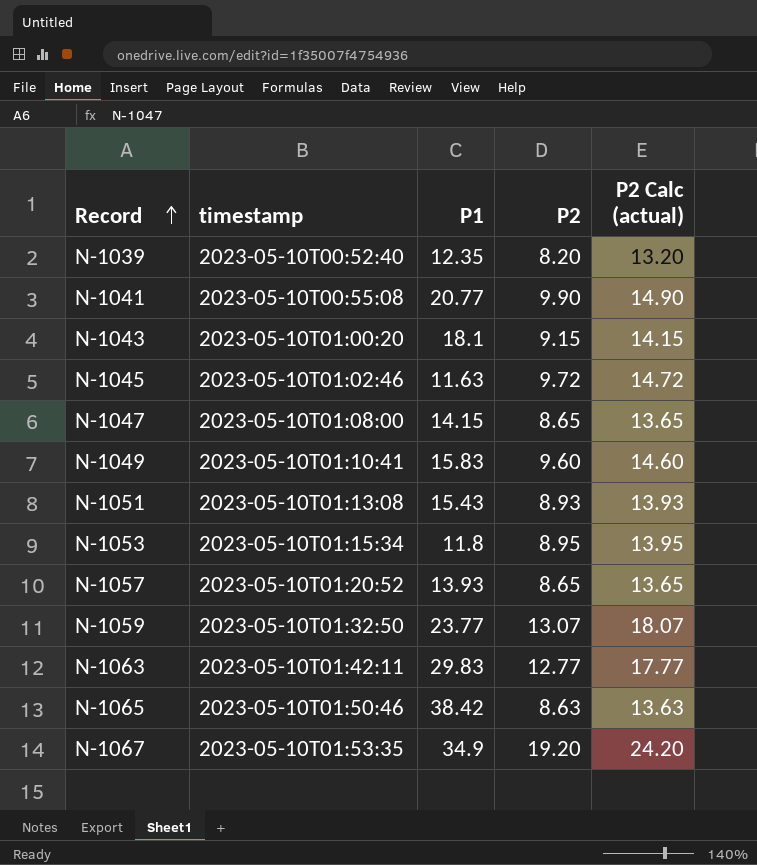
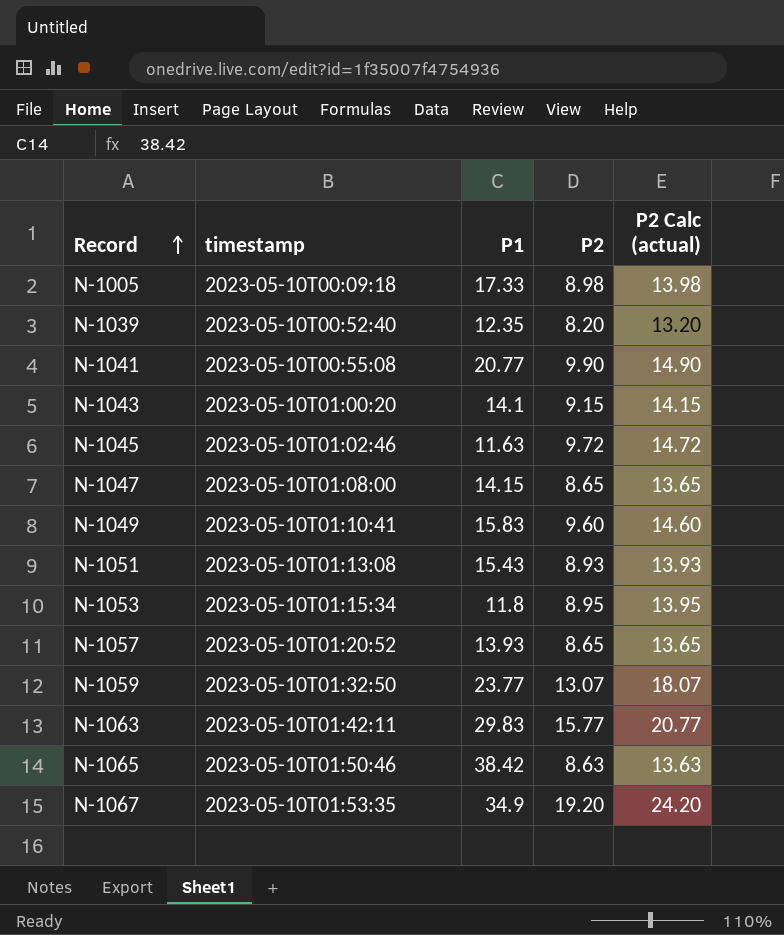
row N-1005: none -> 2023-05-10T00:09:18 | 17.33 | 8.98 | 13.98
N-1043 | P1: 18.1 -> 14.1
N-1063 | P2: 12.77 -> 15.77
N-1063 | P2 Calc (actual): 17.77 -> 20.77

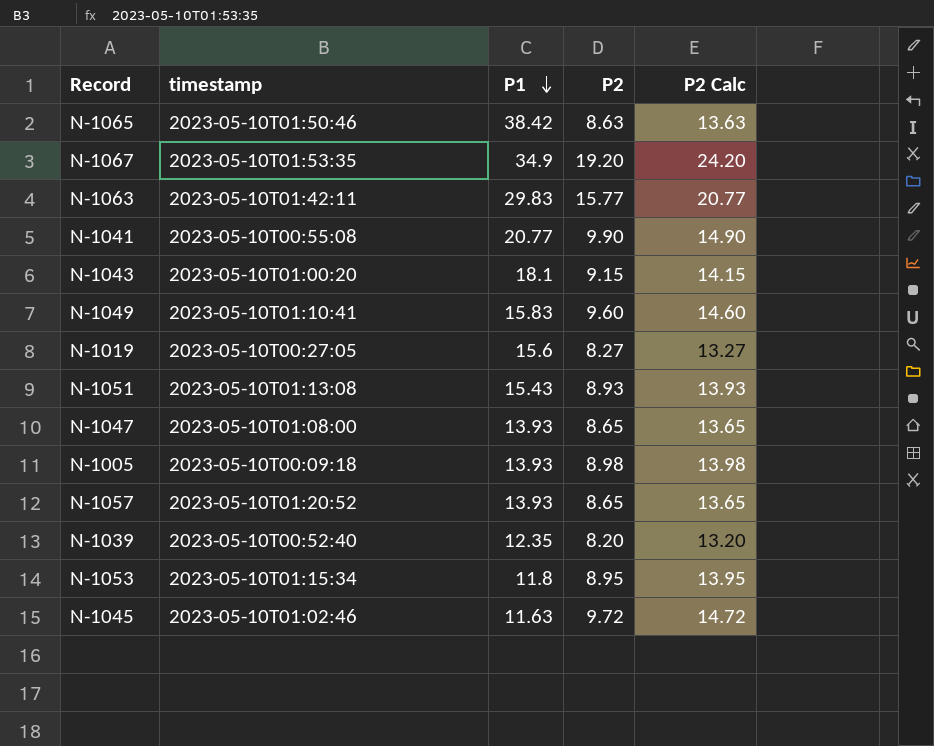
row order: Record ascending -> P1 descending
column name: P2 Calc (actual) -> P2 Calc
row N-1059: 2023-05-10T01:32:50 | 23.77 | 13.07 | 18.07 -> none
N-1043 | P1: 14.1 -> 18.1
row N-1019: none -> 2023-05-10T00:27:05 | 15.6 | 8.27 | 13.27
N-1047 | P1: 14.15 -> 13.93
N-1005 | P1: 17.33 -> 13.93

